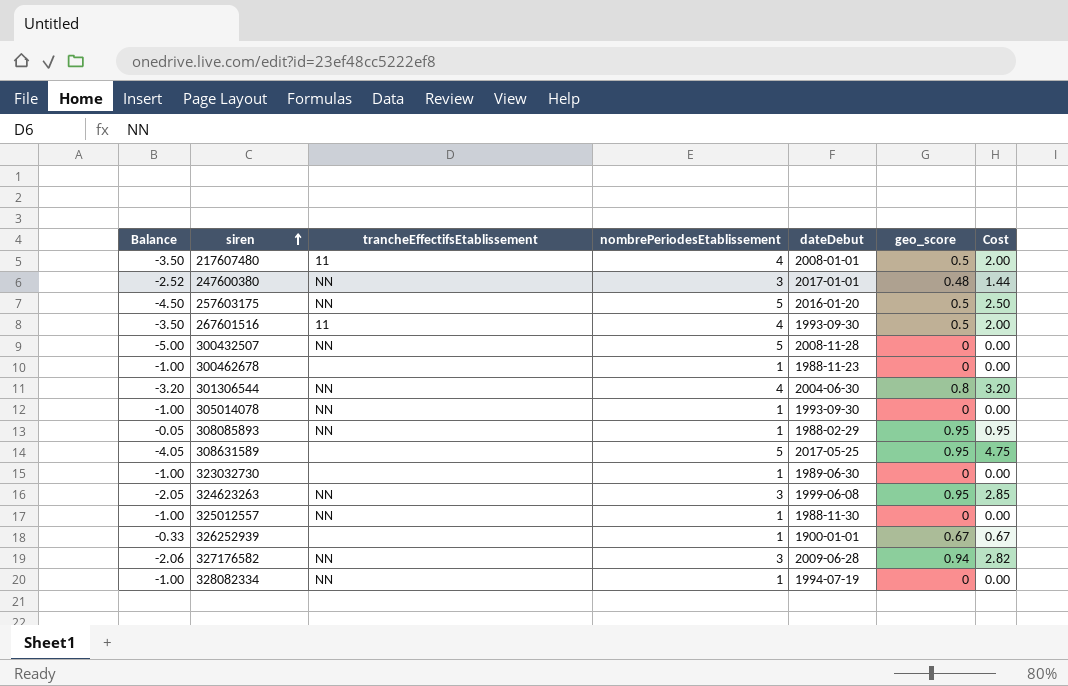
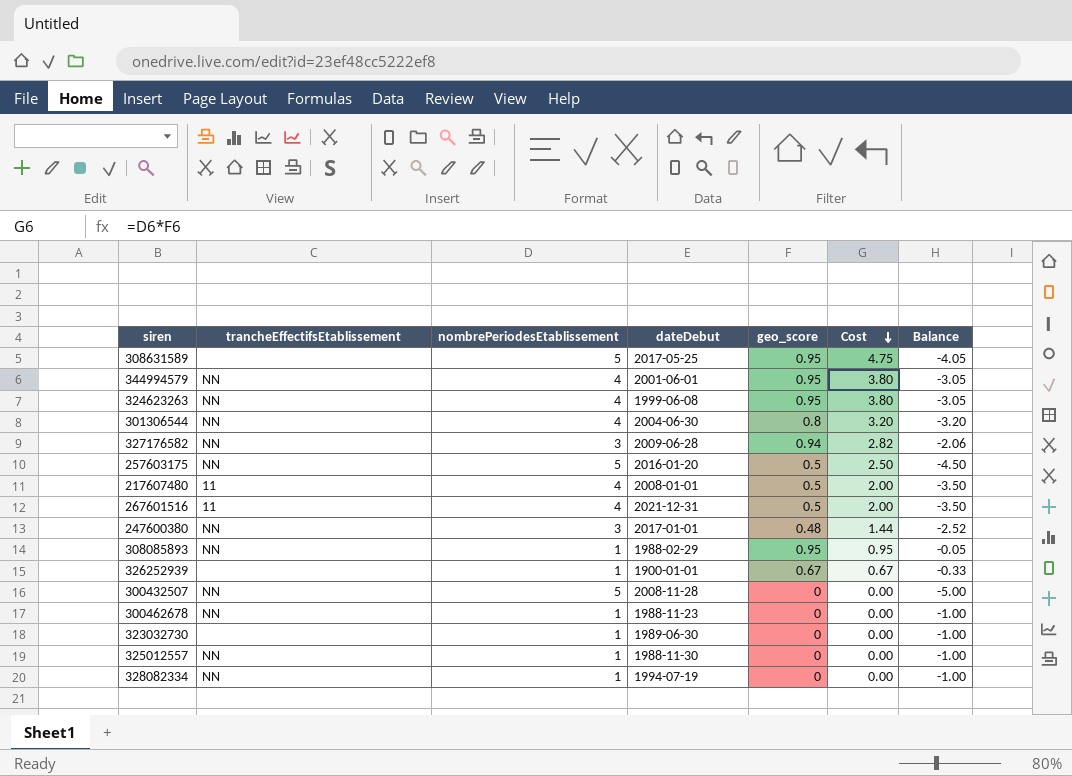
row order: siren ascending -> Cost descending
column Balance | position: 1 -> 7
row 305014078: -1.00 | NN | 1 | 1993-09-30 | 0 | 0.00 -> none
row 344994579: none -> NN | 4 | 2001-06-01 | 0.95 | 3.80 | -3.05
324623263 | nombrePeriodesEtablissement: 3 -> 4
324623263 | Cost: 2.85 -> 3.80
324623263 | Balance: -2.05 -> -3.05
267601516 | dateDebut: 1993-09-30 -> 2021-12-31
300462678 | trancheEffectifsEtablissement: none -> NN

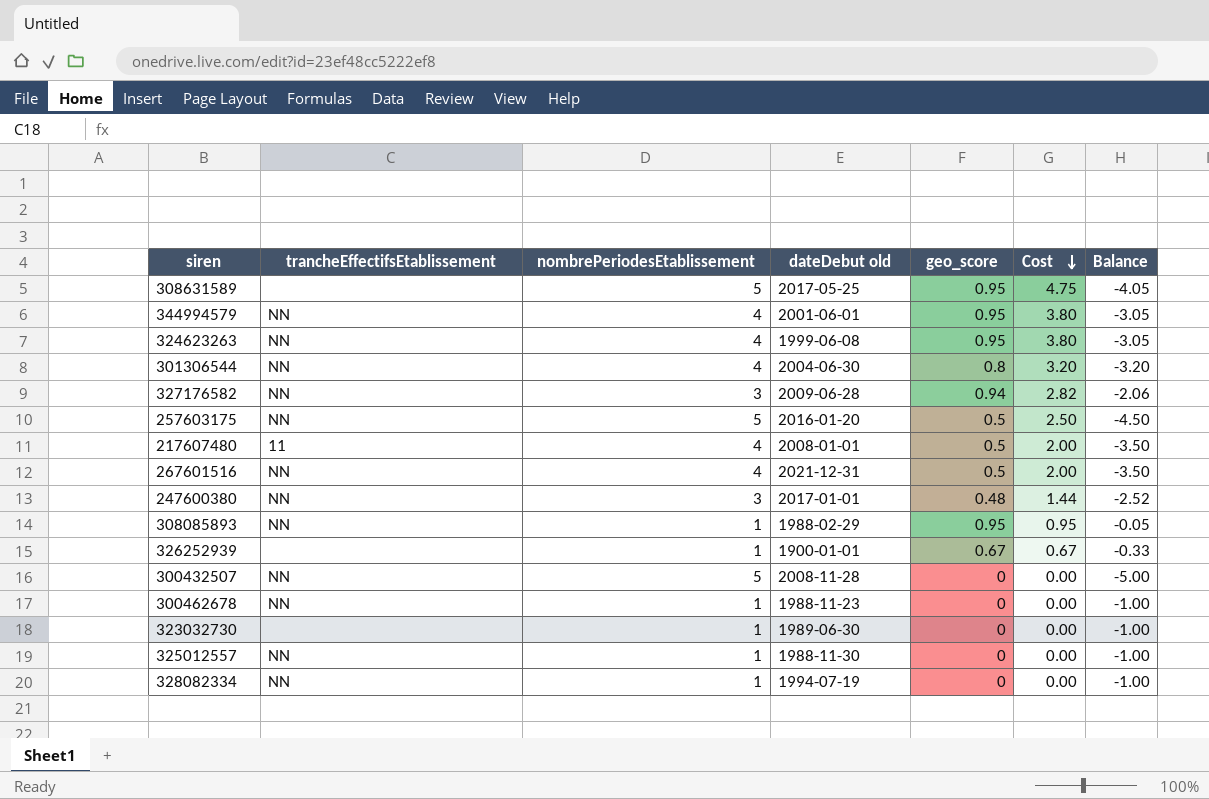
column name: dateDebut -> dateDebut old
267601516 | trancheEffectifsEtablissement: 11 -> NN

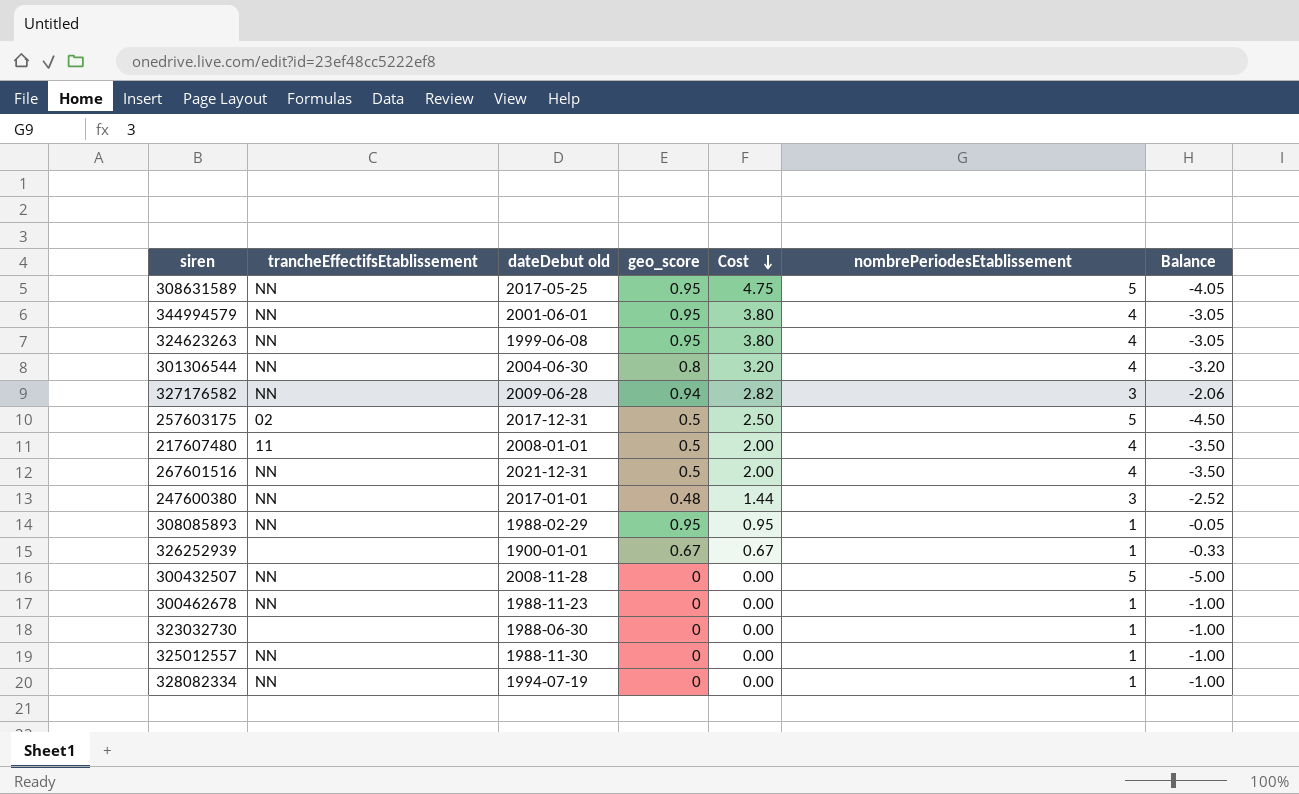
column nombrePeriodesEtablissement | position: 3 -> 6
308631589 | trancheEffectifsEtablissement: none -> NN
257603175 | trancheEffectifsEtablissement: NN -> 02
257603175 | dateDebut old: 2016-01-20 -> 2017-12-31
323032730 | dateDebut old: 1989-06-30 -> 1988-06-30

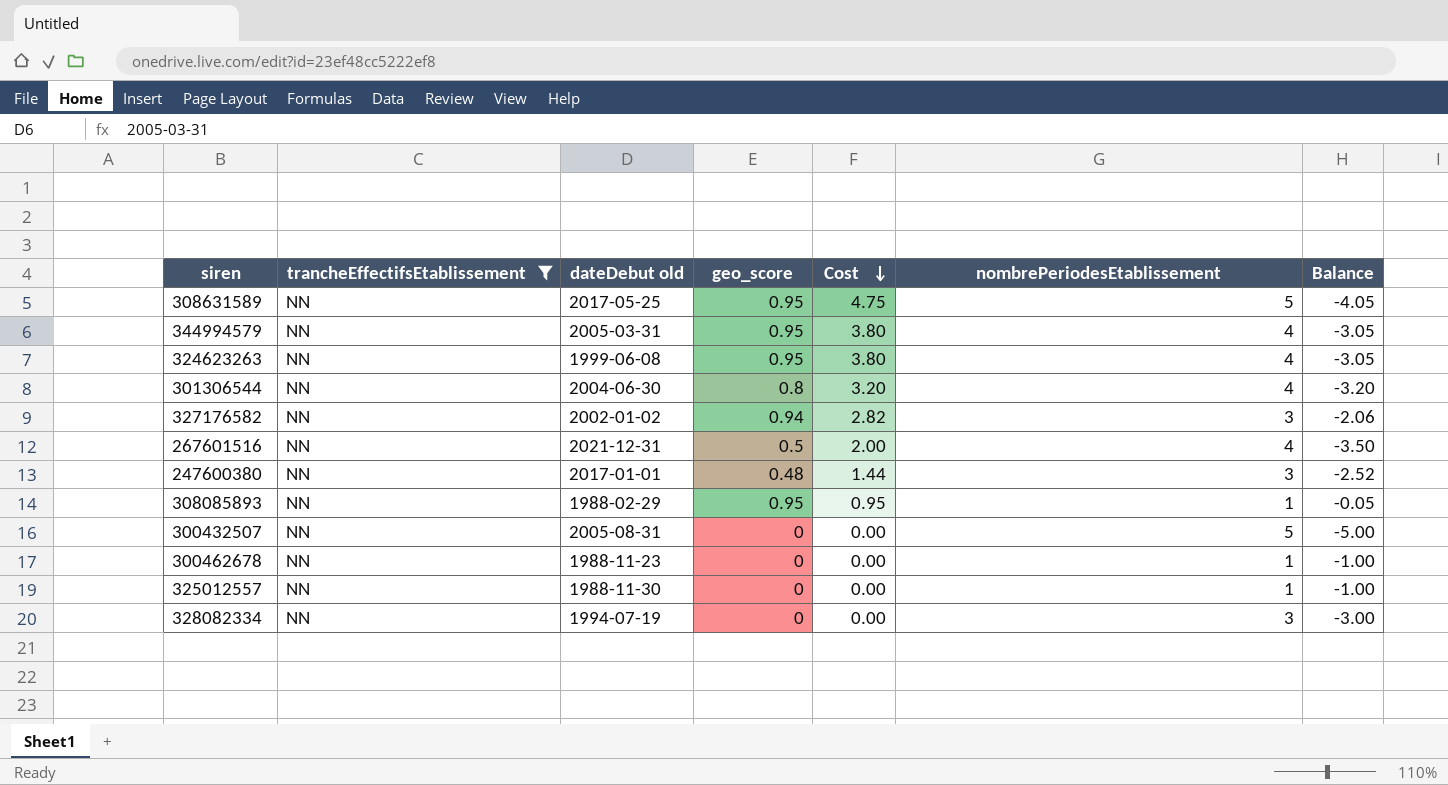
filter: none -> trancheEffectifsEtablissement = NN
344994579 | dateDebut old: 2001-06-01 -> 2005-03-31
327176582 | dateDebut old: 2009-06-28 -> 2002-01-02
300432507 | dateDebut old: 2008-11-28 -> 2005-08-31
328082334 | nombrePeriodesEtablissement: 1 -> 3
328082334 | Balance: -1.00 -> -3.00

